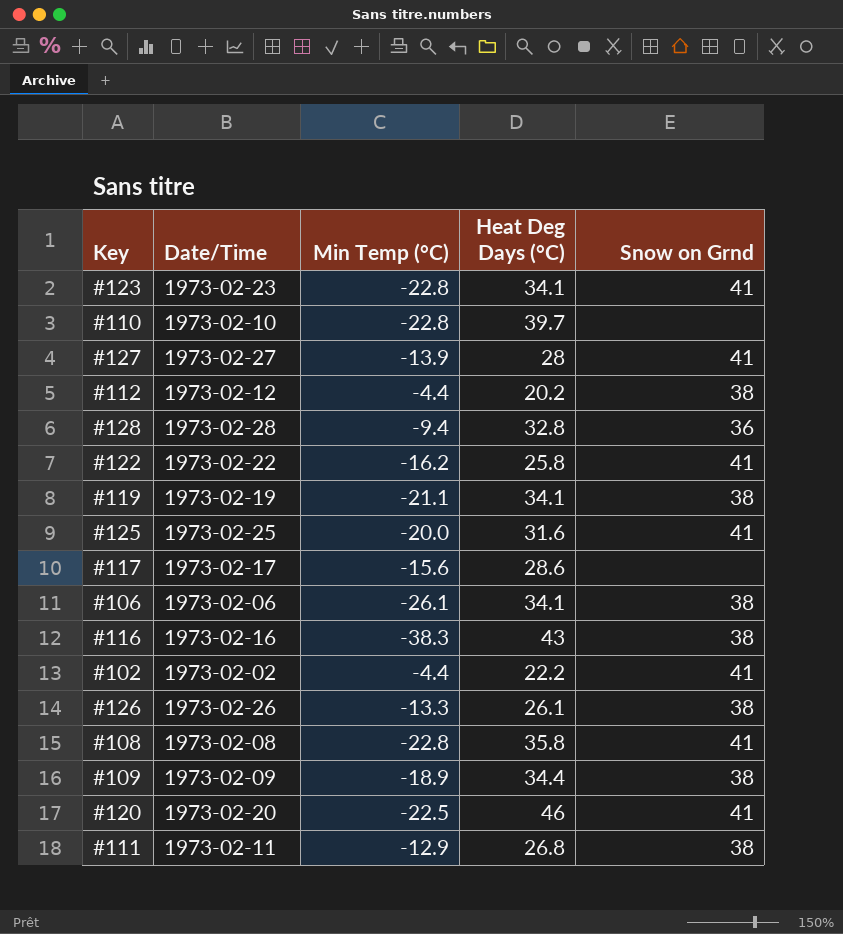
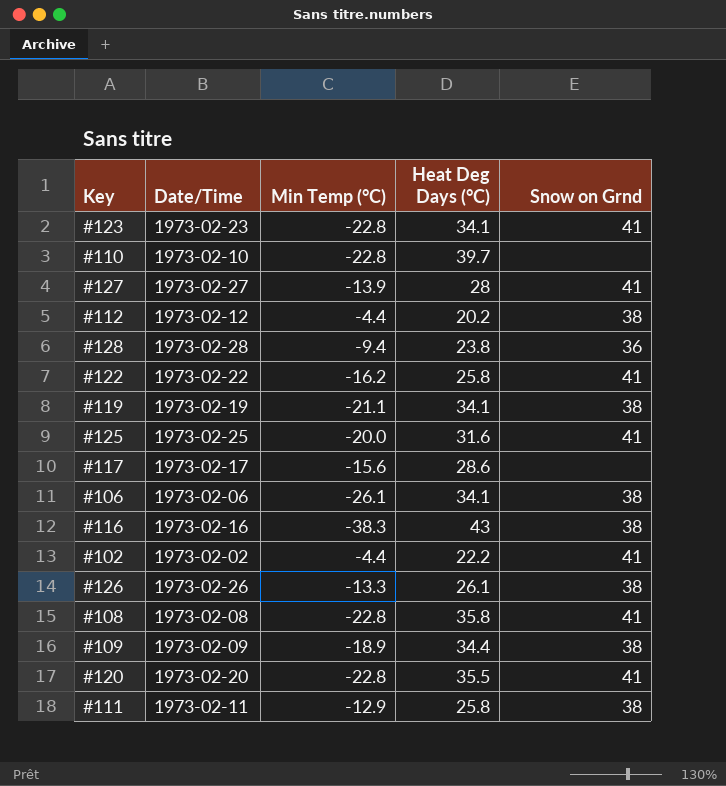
#128 | Heat Deg Days (°C): 32.8 -> 23.8
#120 | Min Temp (°C): -22.5 -> -22.8
#120 | Heat Deg Days (°C): 46 -> 35.5
#111 | Heat Deg Days (°C): 26.8 -> 25.8

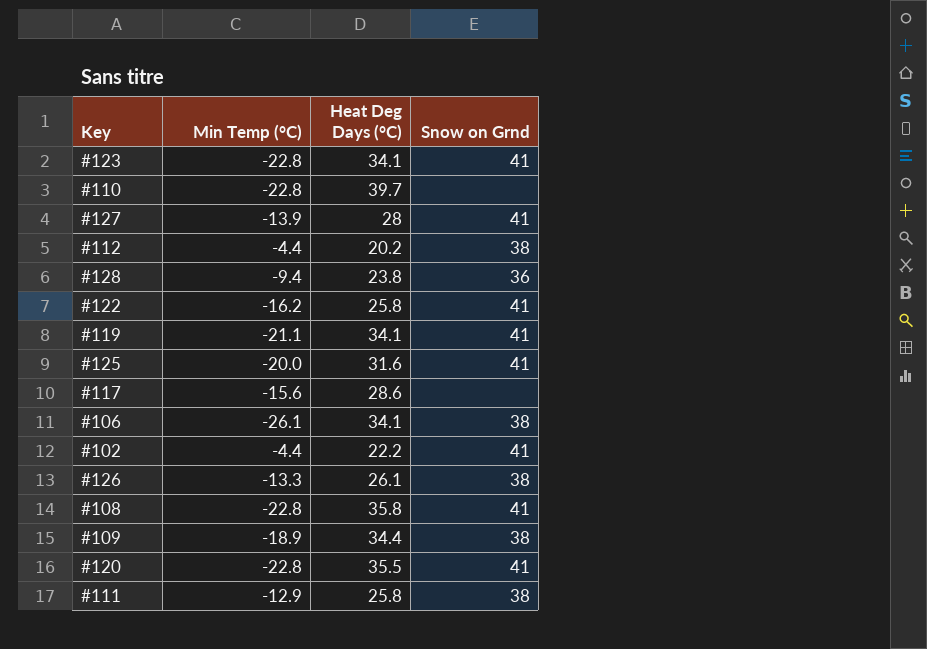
column Date/Time | position: 2 -> none
row #116: 1973-02-16 | -38.3 | 43 | 38 -> none
#119 | Snow on Grnd: 38 -> 41

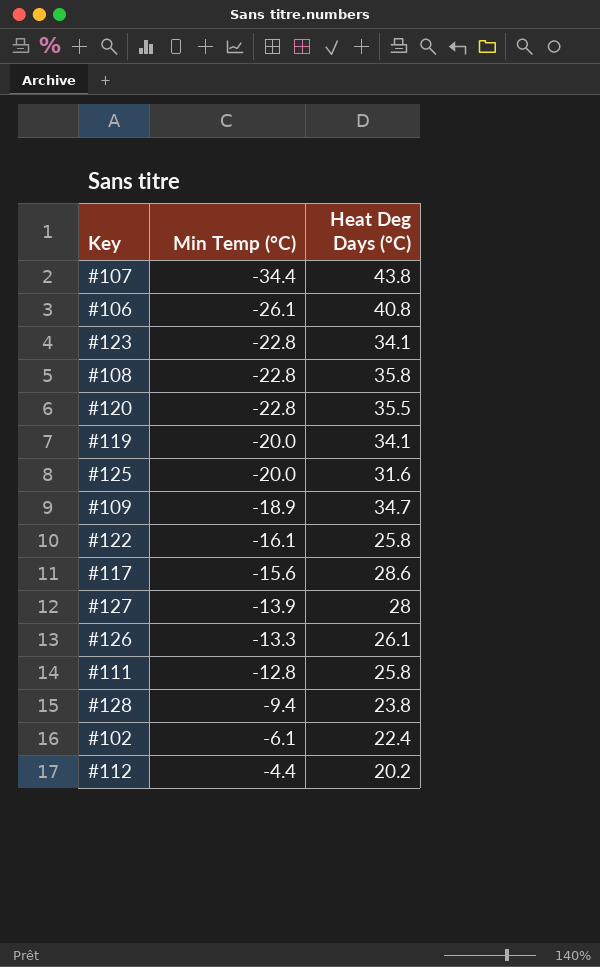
row order: none -> Min Temp (°C) ascending
column Snow on Grnd | position: 4 -> none
row #110: -22.8 | 39.7 | none -> none
row #107: none -> -34.4 | 43.8
#106 | Heat Deg Days (°C): 34.1 -> 40.8
#119 | Min Temp (°C): -21.1 -> -20.0
#109 | Heat Deg Days (°C): 34.4 -> 34.7
#122 | Min Temp (°C): -16.2 -> -16.1
#111 | Min Temp (°C): -12.9 -> -12.8
#102 | Min Temp (°C): -4.4 -> -6.1
#102 | Heat Deg Days (°C): 22.2 -> 22.4

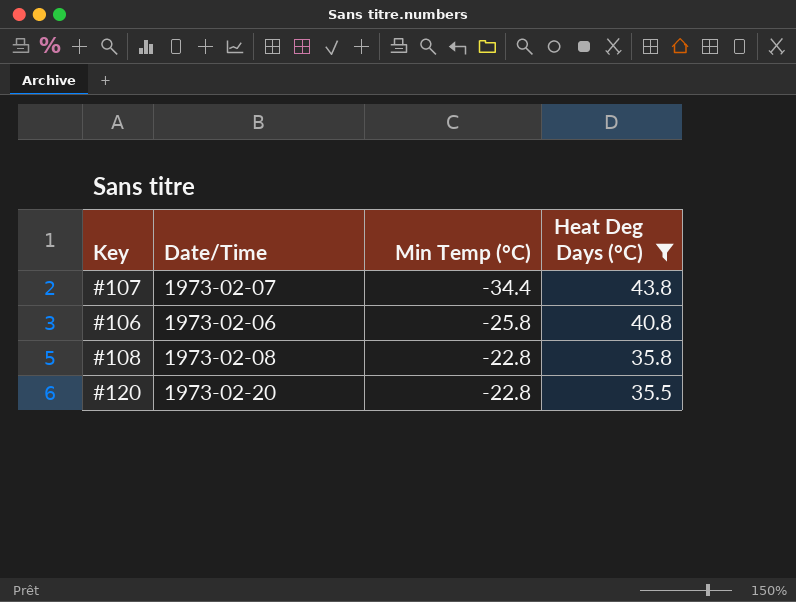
filter: none -> Heat Deg Days (°C) >= 35.5
column Date/Time | position: none -> 2
#106 | Min Temp (°C): -26.1 -> -25.8

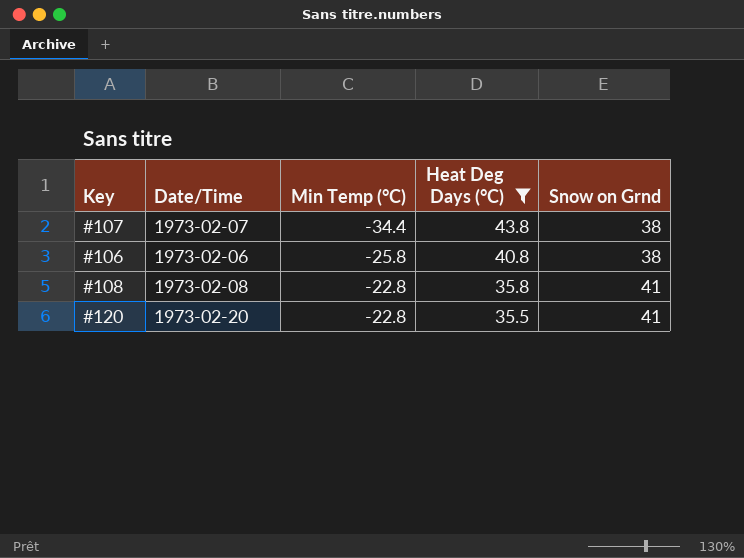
column Snow on Grnd | position: none -> 5

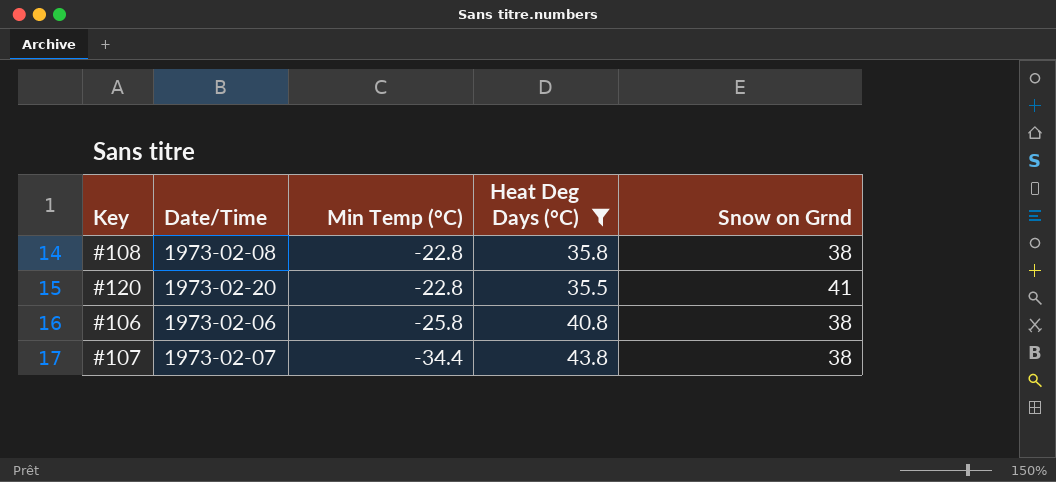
row order: Min Temp (°C) ascending -> Min Temp (°C) descending
#108 | Snow on Grnd: 41 -> 38

